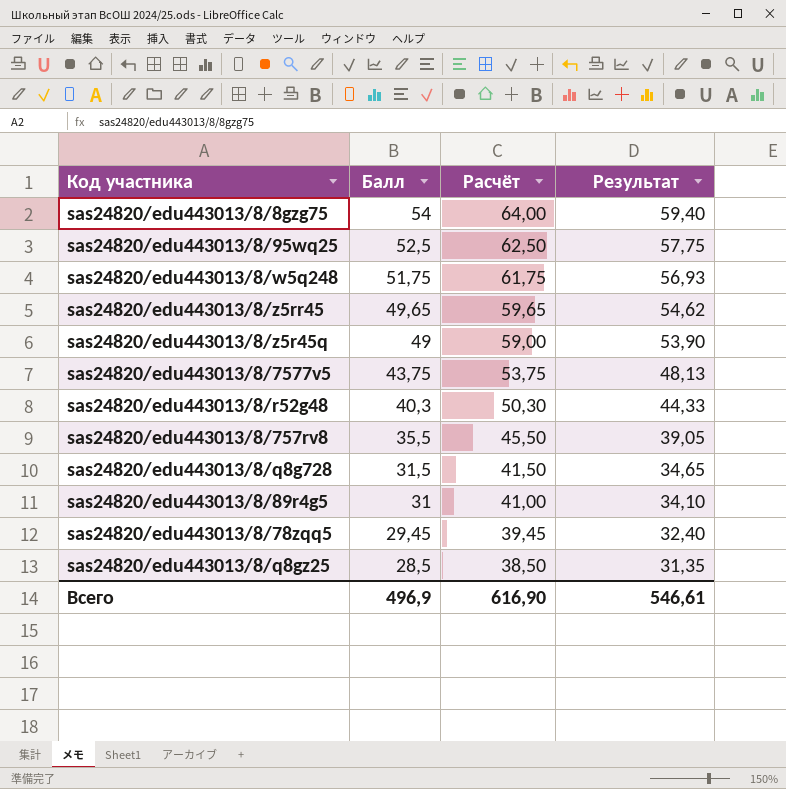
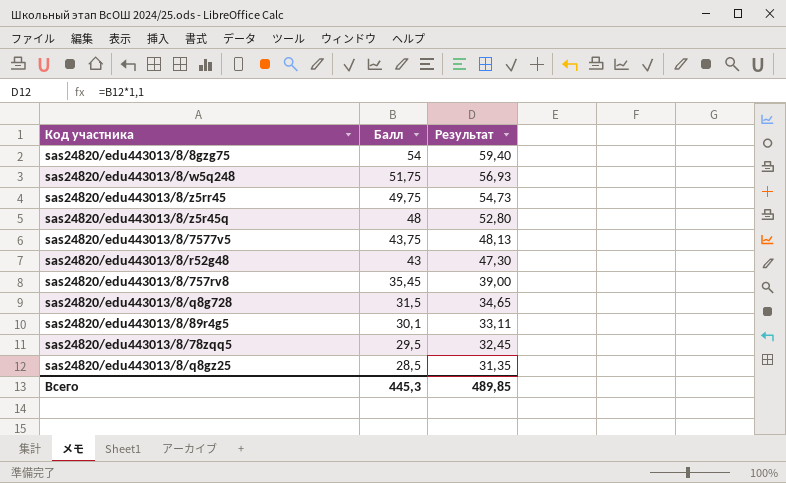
column Расчёт | formula: [Балл] + 10 -> none
row sas24820/edu443013/8/95wq25: 52,5 | 62,50 | 57,75 -> none
sas24820/edu443013/8/z5rr45 | Балл: 49,65 -> 49,75
sas24820/edu443013/8/z5rr45 | Результат: 54,62 -> 54,73
sas24820/edu443013/8/z5r45q | Балл: 49 -> 48
sas24820/edu443013/8/z5r45q | Результат: 53,90 -> 52,80
sas24820/edu443013/8/r52g48 | Балл: 40,3 -> 43
sas24820/edu443013/8/r52g48 | Результат: 44,33 -> 47,30
sas24820/edu443013/8/757rv8 | Балл: 35,5 -> 35,45
sas24820/edu443013/8/757rv8 | Результат: 39,05 -> 39,00
sas24820/edu443013/8/89r4g5 | Балл: 31 -> 30,1
sas24820/edu443013/8/89r4g5 | Результат: 34,10 -> 33,11
sas24820/edu443013/8/78zqq5 | Балл: 29,45 -> 29,5
sas24820/edu443013/8/78zqq5 | Результат: 32,40 -> 32,45
Всего | Балл: 496,9 -> 445,3
Всего | Результат: 546,61 -> 489,85

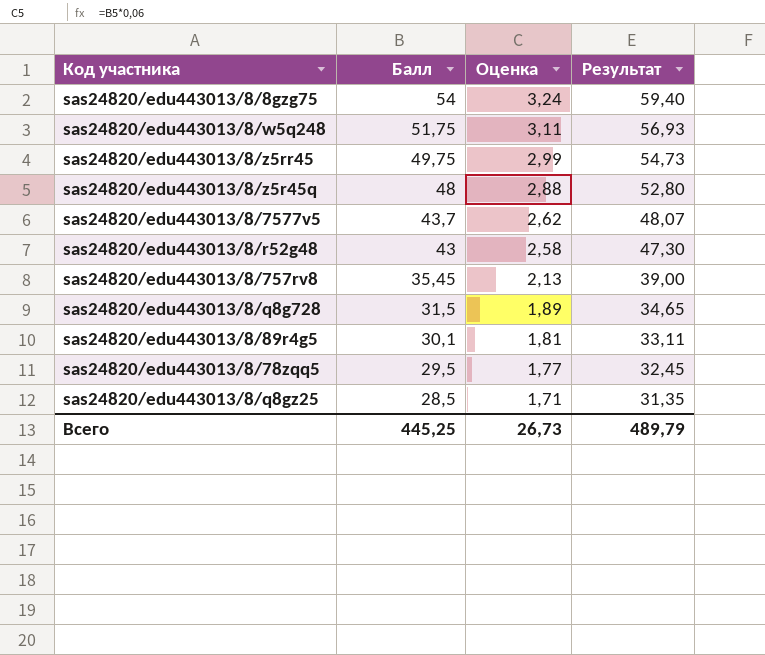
column Оценка | formula: none -> [Балл] * 0,06
sas24820/edu443013/8/7577v5 | Балл: 43,75 -> 43,7
sas24820/edu443013/8/7577v5 | Результат: 48,13 -> 48,07
Всего | Балл: 445,3 -> 445,25
Всего | Результат: 489,85 -> 489,79

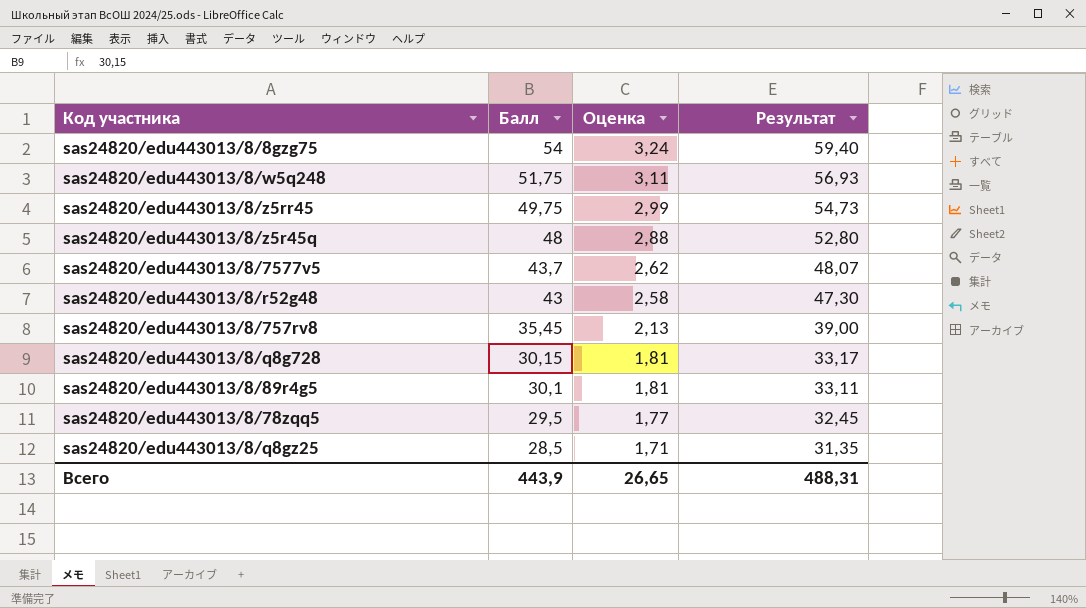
sas24820/edu443013/8/q8g728 | Балл: 31,5 -> 30,15
sas24820/edu443013/8/q8g728 | Оценка: 1,89 -> 1,81
sas24820/edu443013/8/q8g728 | Результат: 34,65 -> 33,17
Всего | Балл: 445,25 -> 443,9
Всего | Оценка: 26,73 -> 26,65
Всего | Результат: 489,79 -> 488,31

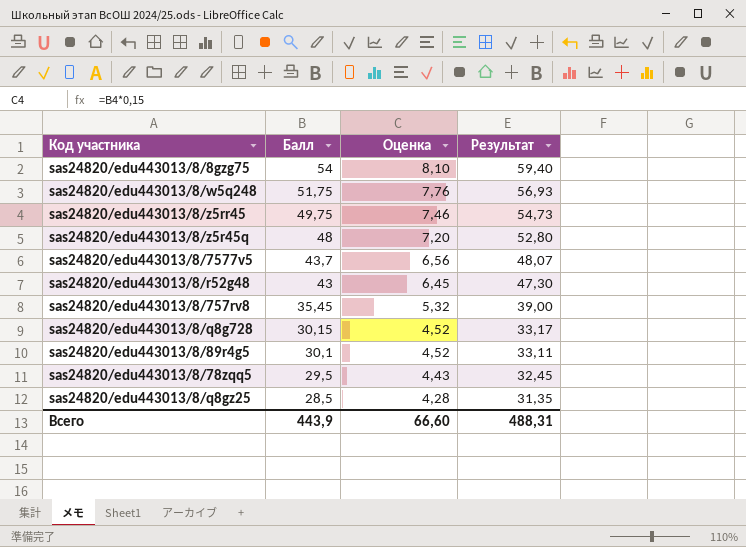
column Оценка | formula: [Балл] * 0,06 -> [Балл] * 0,15
Всего | Оценка: 26,65 -> 66,60

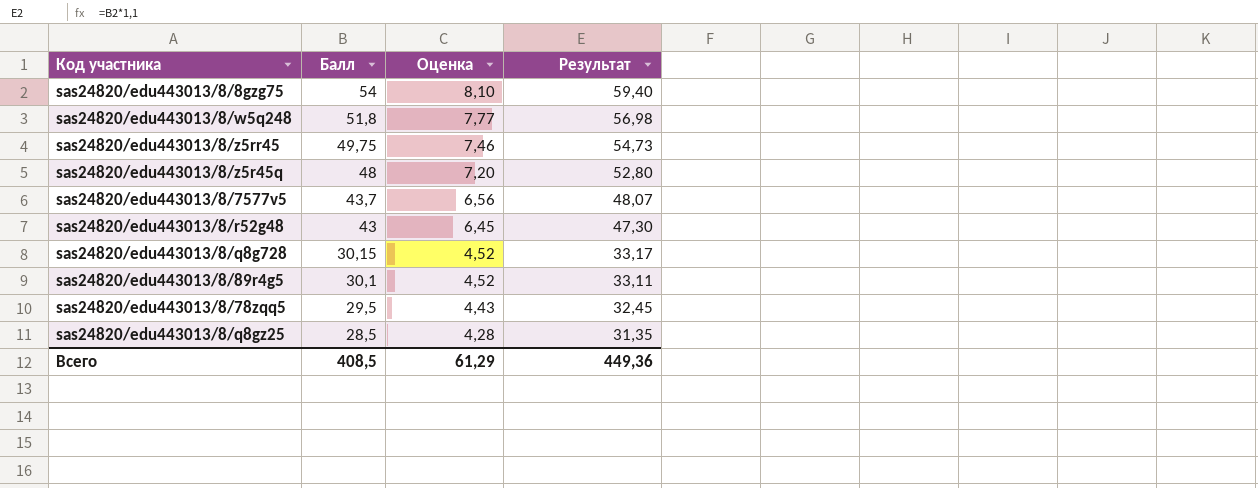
row sas24820/edu443013/8/757rv8: 35,45 | 5,32 | 39,00 -> none
sas24820/edu443013/8/w5q248 | Балл: 51,75 -> 51,8
sas24820/edu443013/8/w5q248 | Оценка: 7,76 -> 7,77
sas24820/edu443013/8/w5q248 | Результат: 56,93 -> 56,98
Всего | Балл: 443,9 -> 408,5
Всего | Оценка: 66,60 -> 61,29
Всего | Результат: 488,31 -> 449,36

